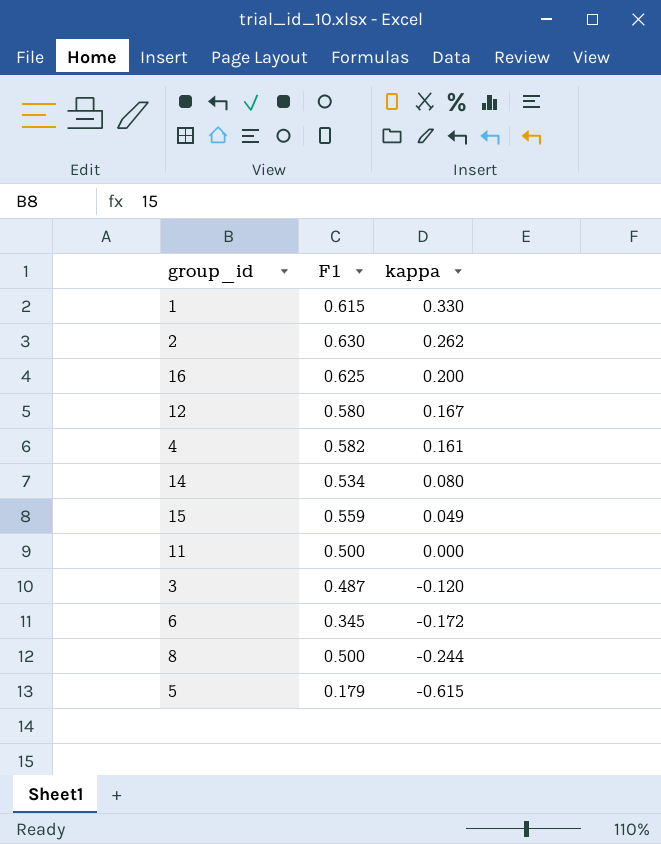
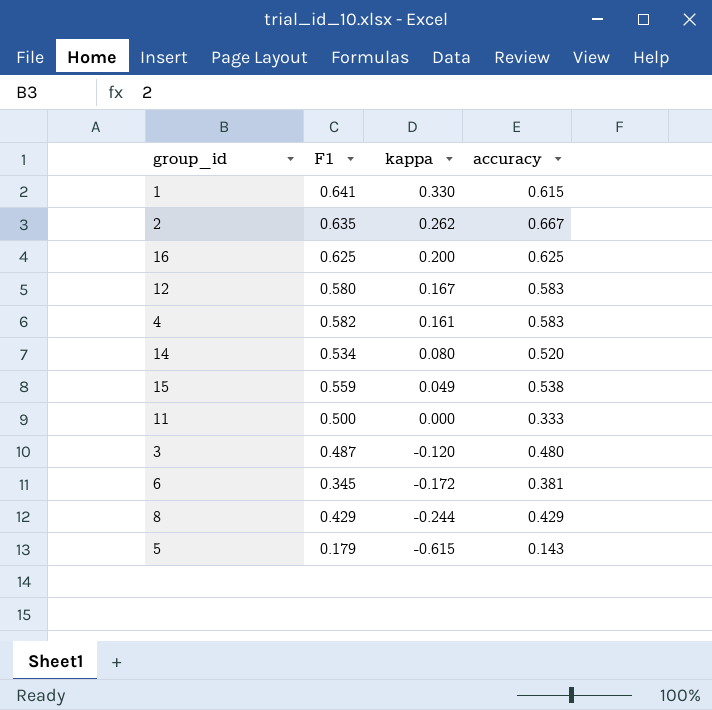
column accuracy | position: none -> 4
1 | F1: 0.615 -> 0.641
2 | F1: 0.630 -> 0.635
8 | F1: 0.500 -> 0.429

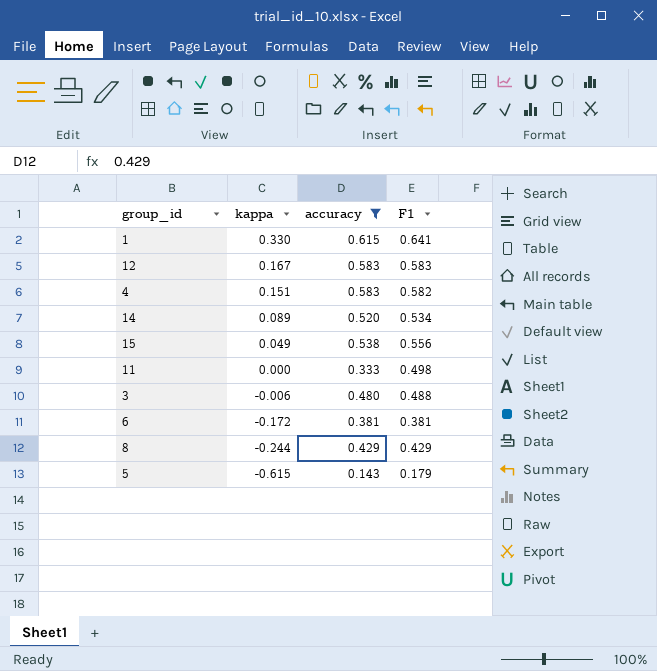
filter: none -> accuracy <= 0.615
column F1 | position: 2 -> 4
12 | F1: 0.580 -> 0.583
4 | kappa: 0.161 -> 0.151
14 | kappa: 0.080 -> 0.089
15 | F1: 0.559 -> 0.556
11 | F1: 0.500 -> 0.498
3 | kappa: -0.120 -> -0.006
3 | F1: 0.487 -> 0.488
6 | F1: 0.345 -> 0.381

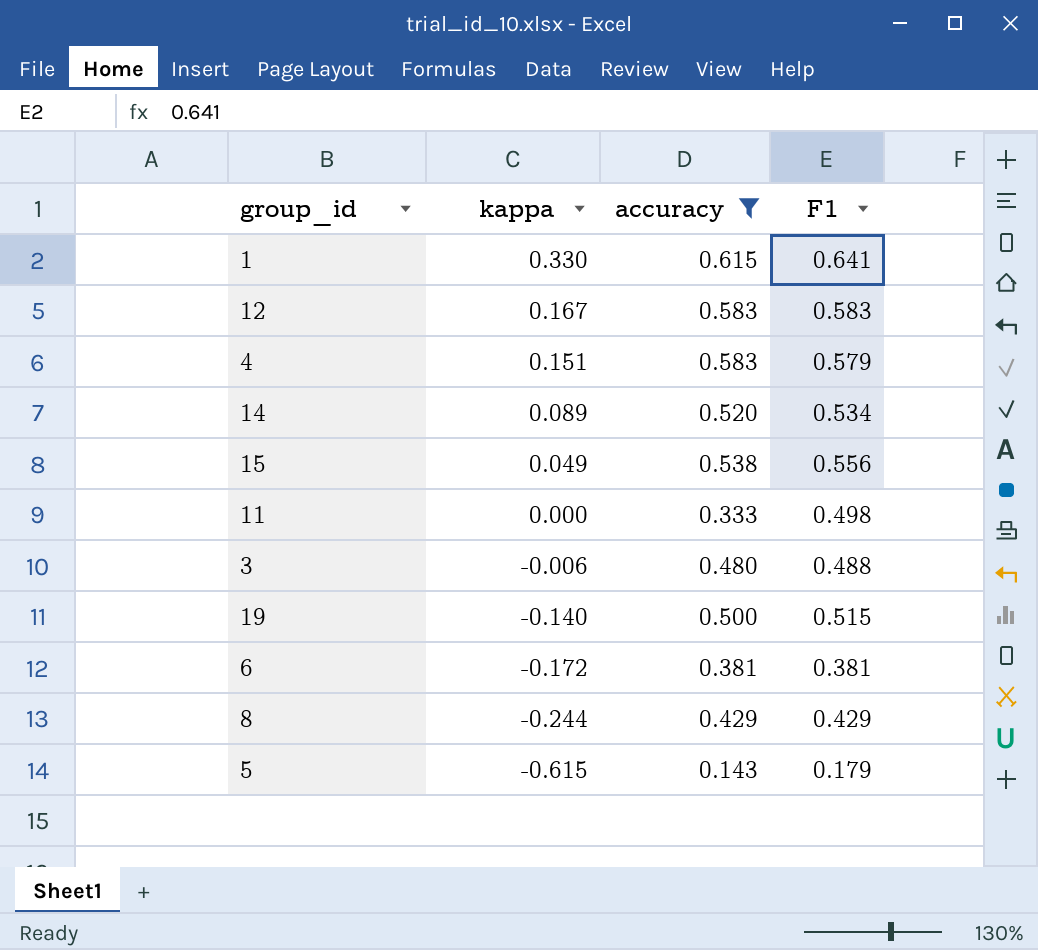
4 | F1: 0.582 -> 0.579
row 19: none -> -0.140 | 0.500 | 0.515

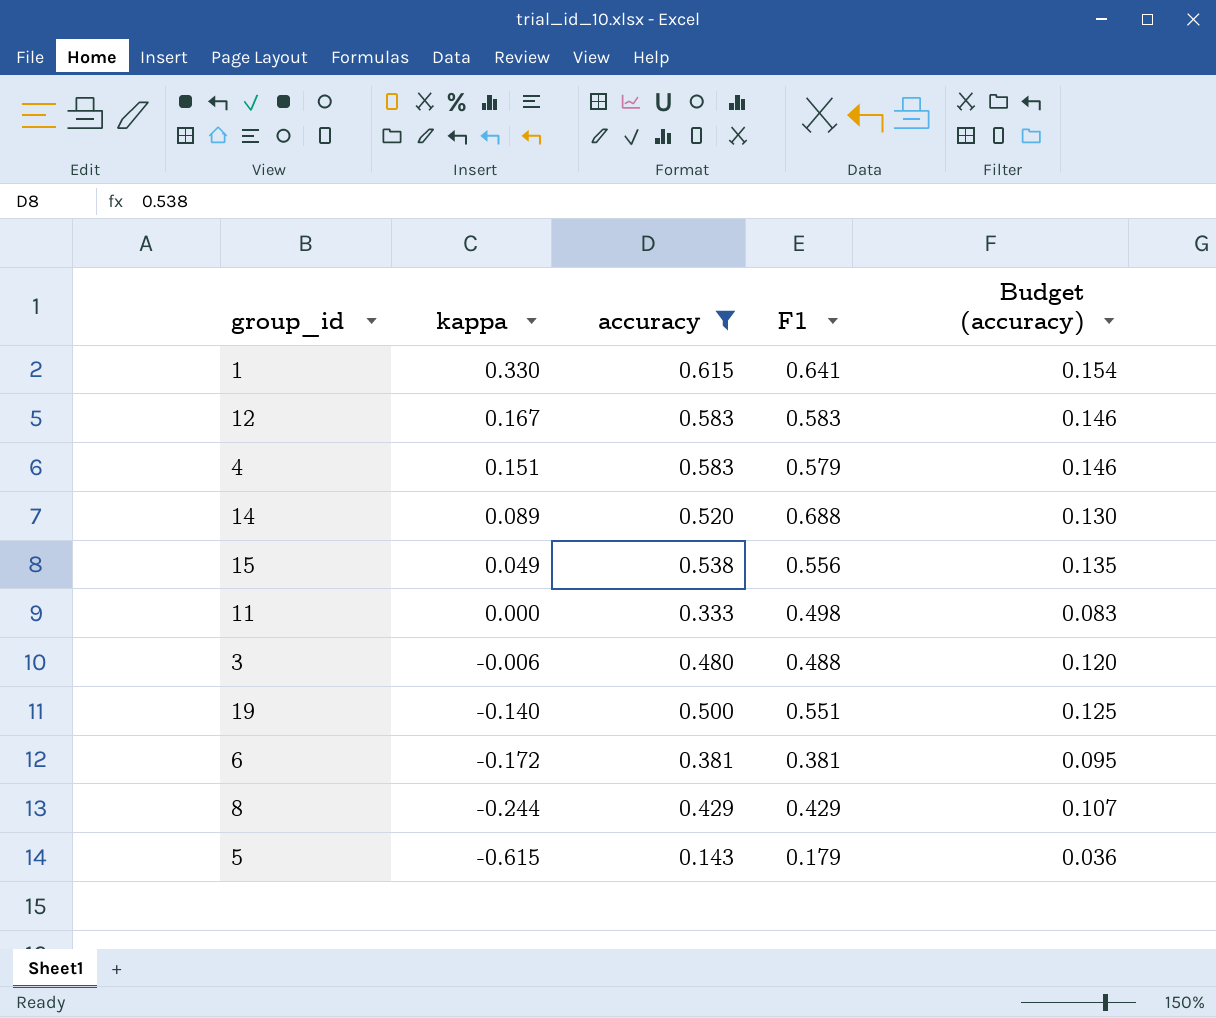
column Budget (accuracy) | formula: none -> [accuracy] * 0.25
14 | F1: 0.534 -> 0.688
19 | F1: 0.515 -> 0.551

